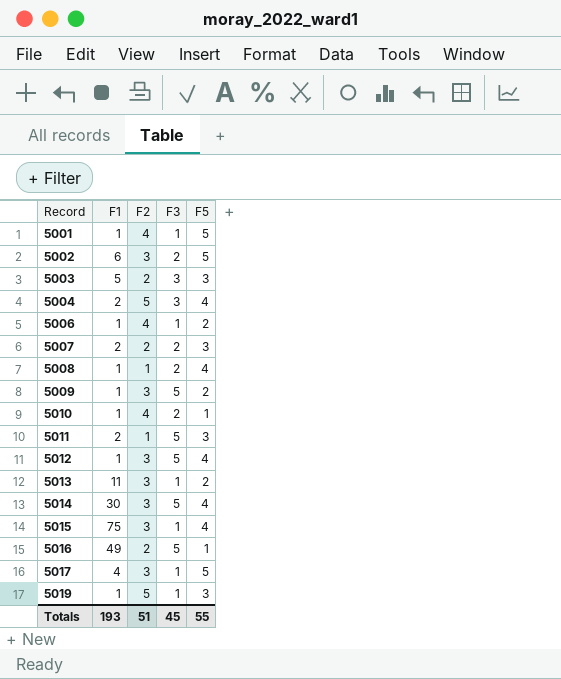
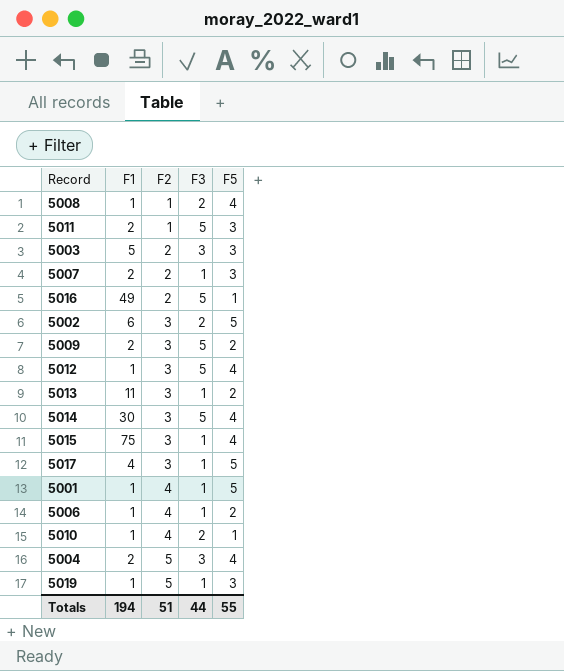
row order: Record ascending -> F2 ascending
5007 | F3: 2 -> 1
5009 | F1: 1 -> 2
Totals | F1: 193 -> 194
Totals | F3: 45 -> 44

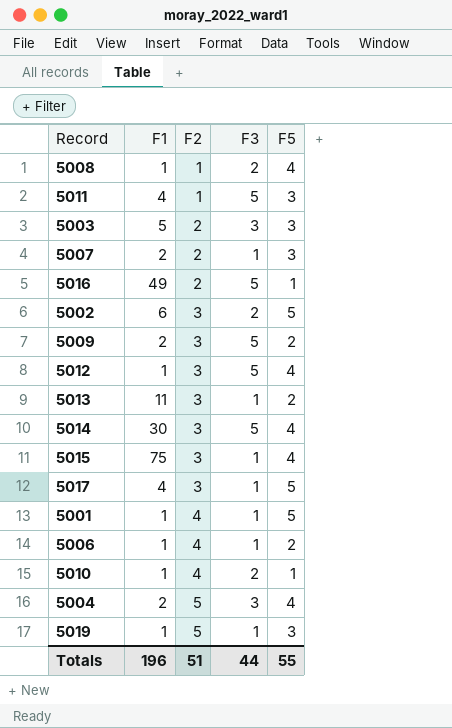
5011 | F1: 2 -> 4
Totals | F1: 194 -> 196

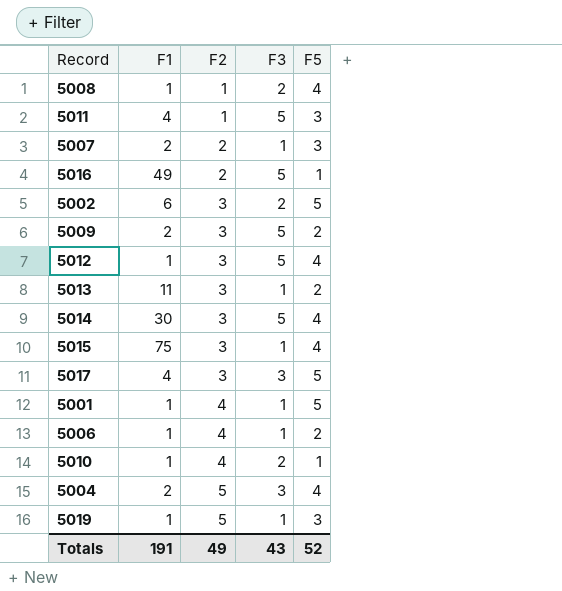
row 5003: 5 | 2 | 3 | 3 -> none
5017 | F3: 1 -> 3
Totals | F1: 196 -> 191
Totals | F2: 51 -> 49
Totals | F3: 44 -> 43
Totals | F5: 55 -> 52

